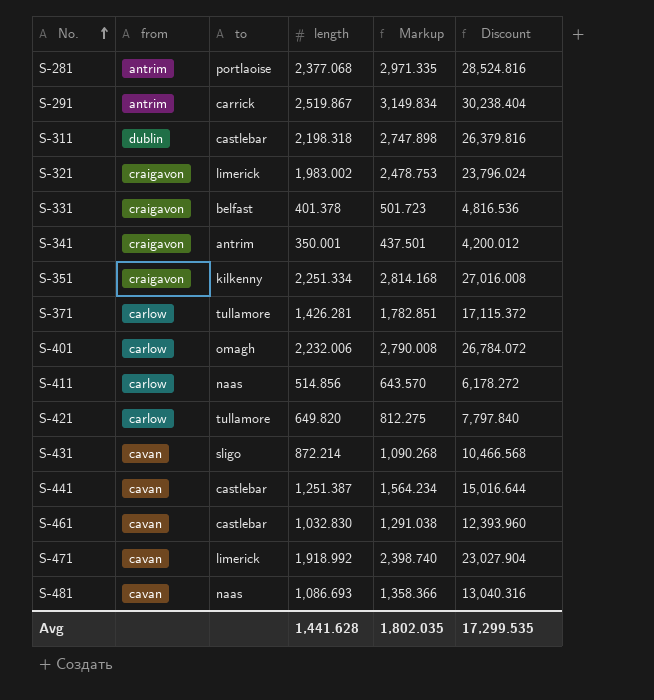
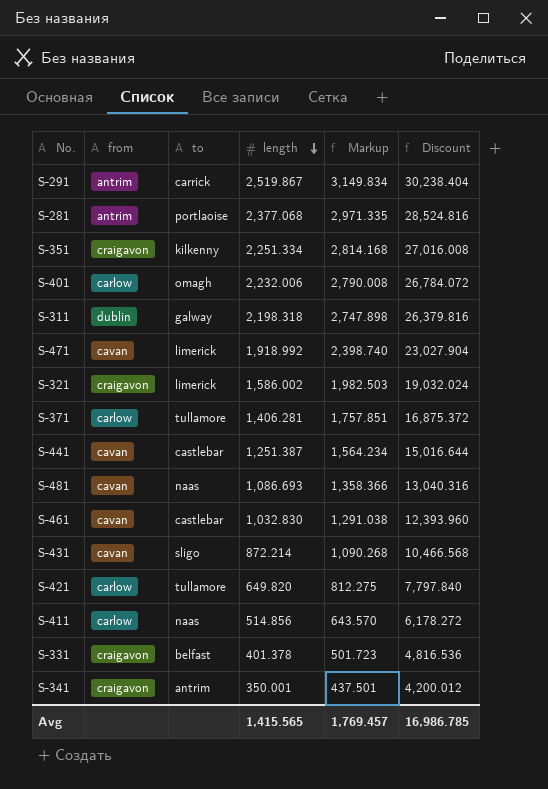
row order: No. ascending -> length descending
S-311 | to: castlebar -> galway
S-321 | length: 1,983.002 -> 1,586.002
S-321 | Markup: 2,478.753 -> 1,982.503
S-321 | Discount: 23,796.024 -> 19,032.024
S-371 | length: 1,426.281 -> 1,406.281
S-371 | Markup: 1,782.851 -> 1,757.851
S-371 | Discount: 17,115.372 -> 16,875.372
Avg | length: 1,441.628 -> 1,415.565
Avg | Markup: 1,802.035 -> 1,769.457
Avg | Discount: 17,299.535 -> 16,986.785

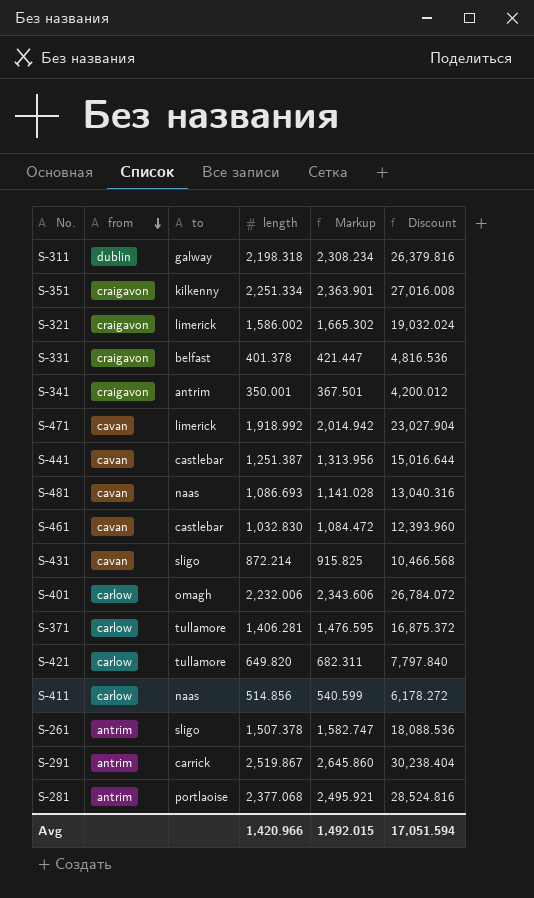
row order: length descending -> from descending
column Markup | formula: [length] * 1.25 -> [length] * 1.05
row S-261: none -> antrim | sligo | 1,507.378 | 1,582.747 | 18,088.536
Avg | length: 1,415.565 -> 1,420.966
Avg | Markup: 1,769.457 -> 1,492.015
Avg | Discount: 16,986.785 -> 17,051.594

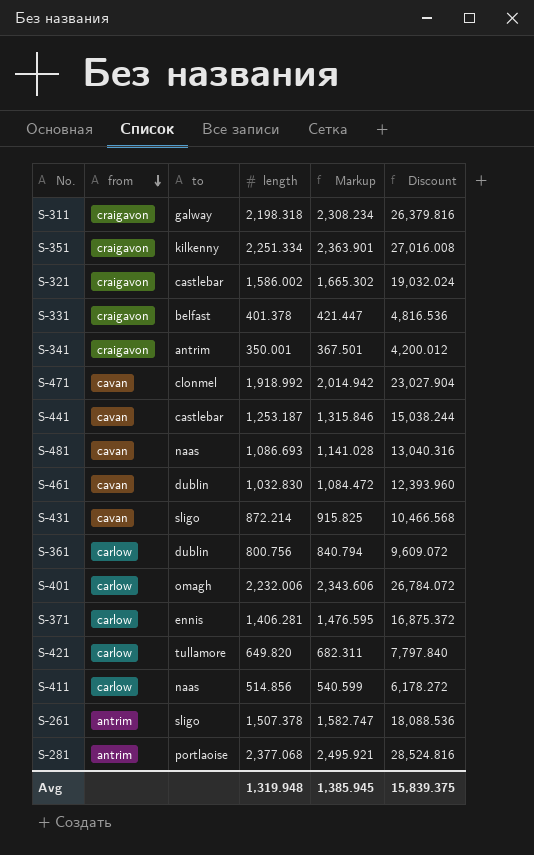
row S-291: antrim | carrick | 2,519.867 | 2,645.860 | 30,238.404 -> none
S-311 | from: dublin -> craigavon
S-321 | to: limerick -> castlebar
S-471 | to: limerick -> clonmel
S-441 | length: 1,251.387 -> 1,253.187
S-441 | Markup: 1,313.956 -> 1,315.846
S-441 | Discount: 15,016.644 -> 15,038.244
S-461 | to: castlebar -> dublin
row S-361: none -> carlow | dublin | 800.756 | 840.794 | 9,609.072
S-371 | to: tullamore -> ennis
Avg | length: 1,420.966 -> 1,319.948
Avg | Markup: 1,492.015 -> 1,385.945
Avg | Discount: 17,051.594 -> 15,839.375

